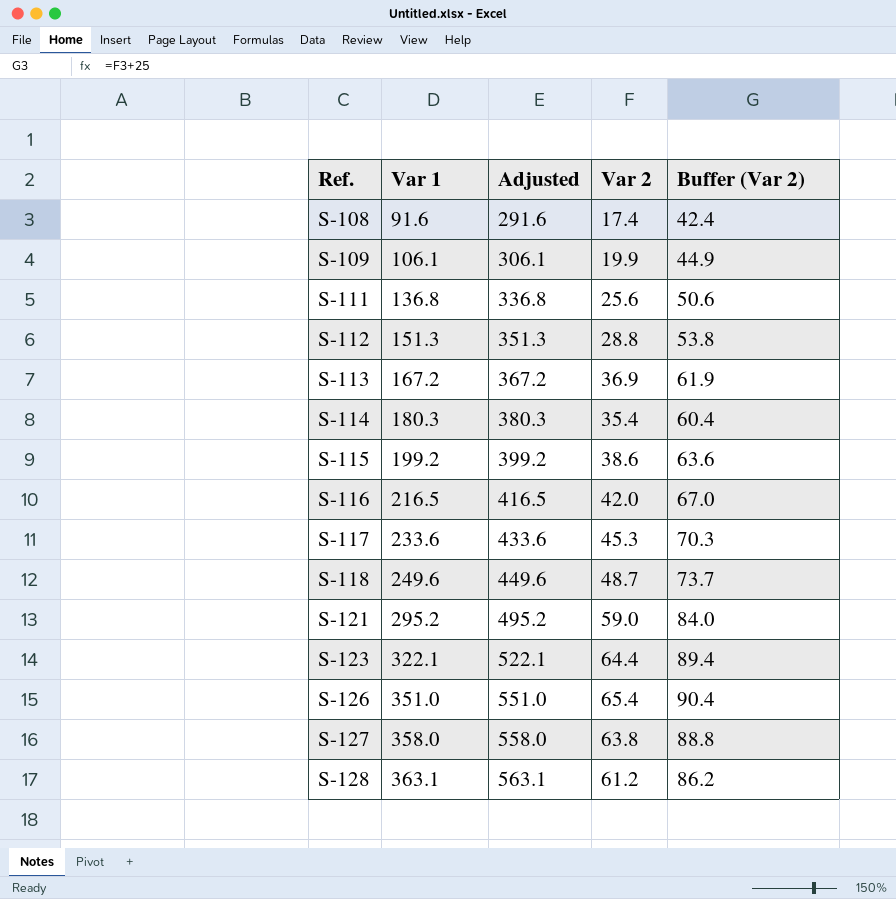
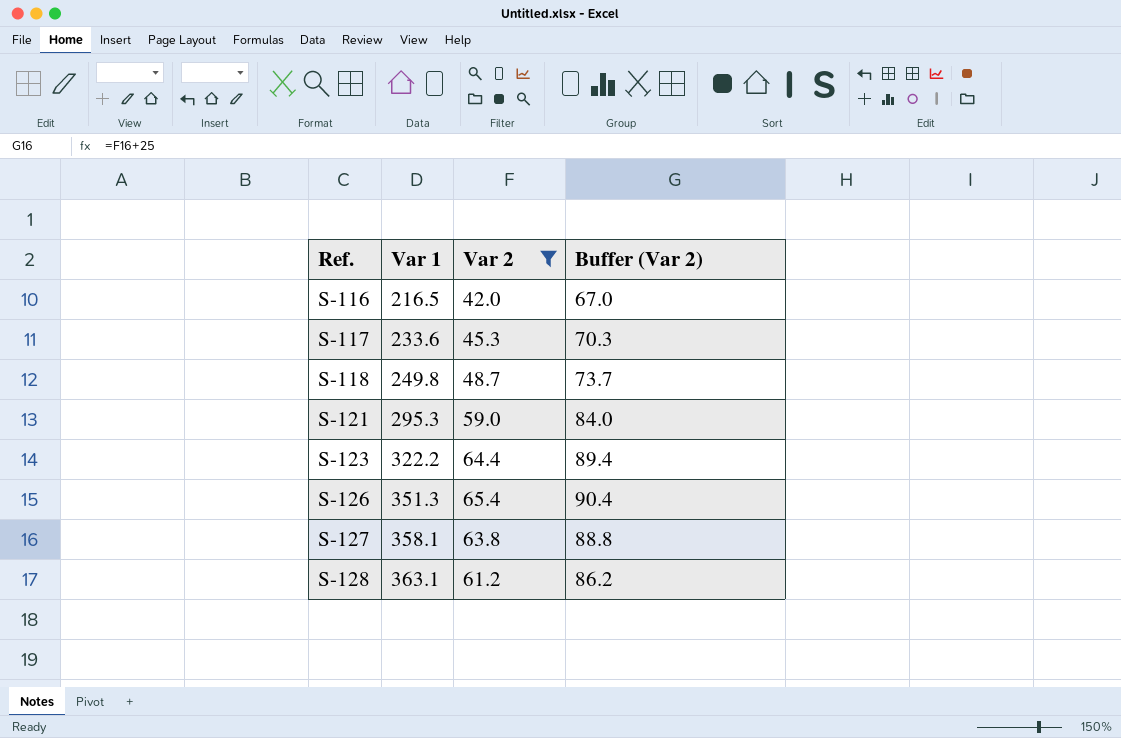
filter: none -> Var 2 >= 42.0
column Adjusted | formula: [Var 1] + 200 -> none
S-118 | Var 1: 249.6 -> 249.8
S-121 | Var 1: 295.2 -> 295.3
S-123 | Var 1: 322.1 -> 322.2
S-126 | Var 1: 351.0 -> 351.3
S-127 | Var 1: 358.0 -> 358.1

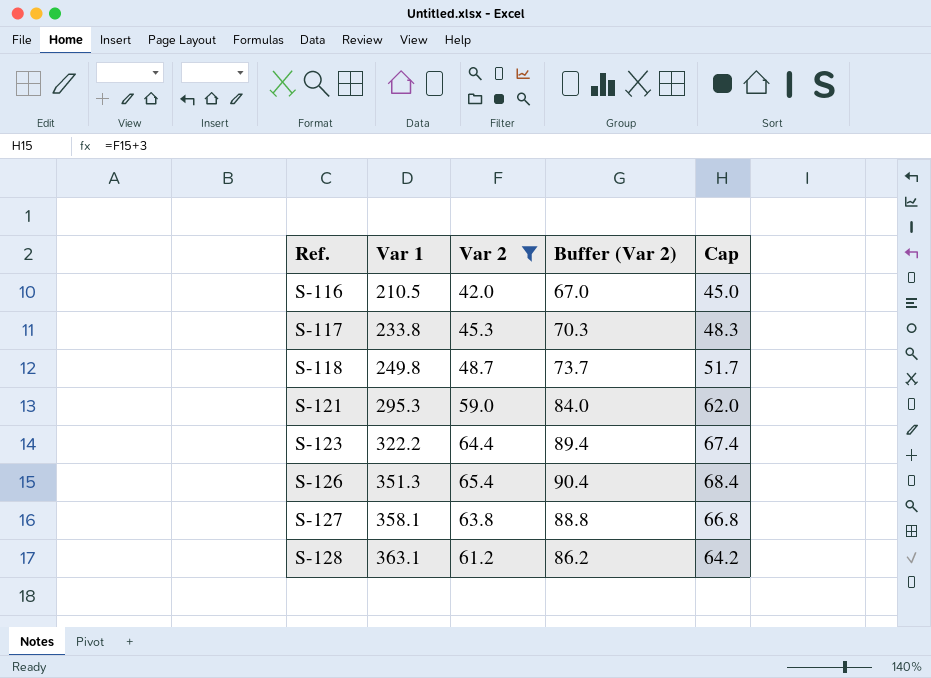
column Cap | formula: none -> [Var 2] + 3
S-116 | Var 1: 216.5 -> 210.5
S-117 | Var 1: 233.6 -> 233.8

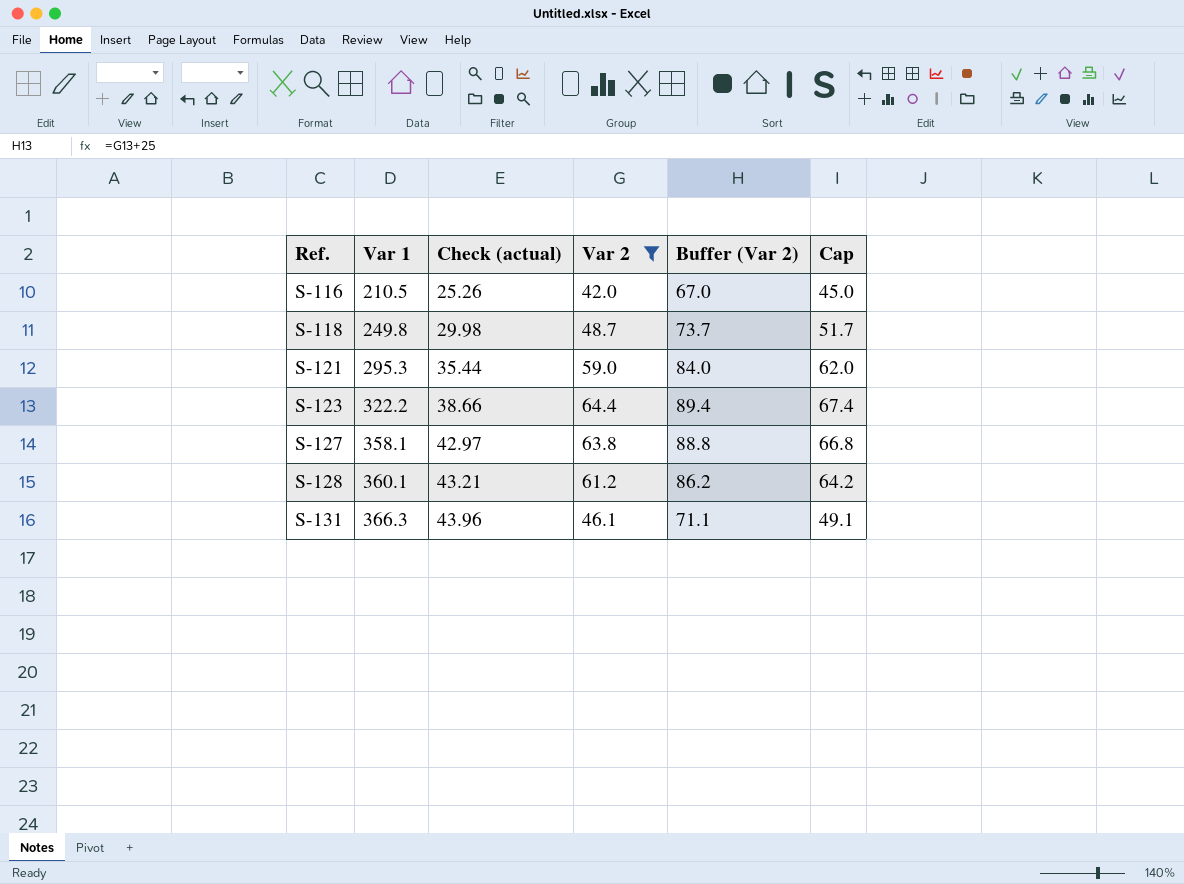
column Check (actual) | formula: none -> [Var 1] * 0.12
row S-117: 233.8 | 45.3 | 70.3 | 48.3 -> none
row S-126: 351.3 | 65.4 | 90.4 | 68.4 -> none
S-128 | Var 1: 363.1 -> 360.1
row S-131: none -> 366.3 | 43.96 | 46.1 | 71.1 | 49.1

